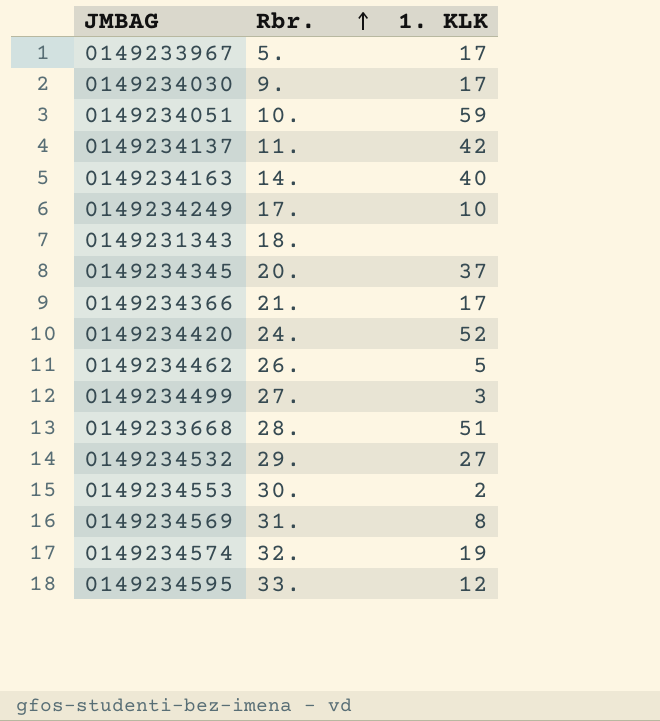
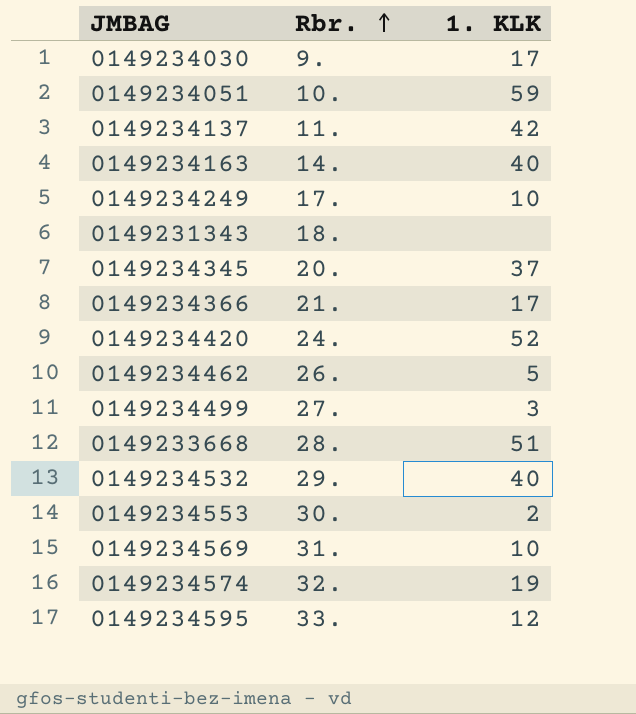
row 0149233967: 5. | 17 -> none
0149234532 | 1. KLK: 27 -> 40
0149234569 | 1. KLK: 8 -> 10

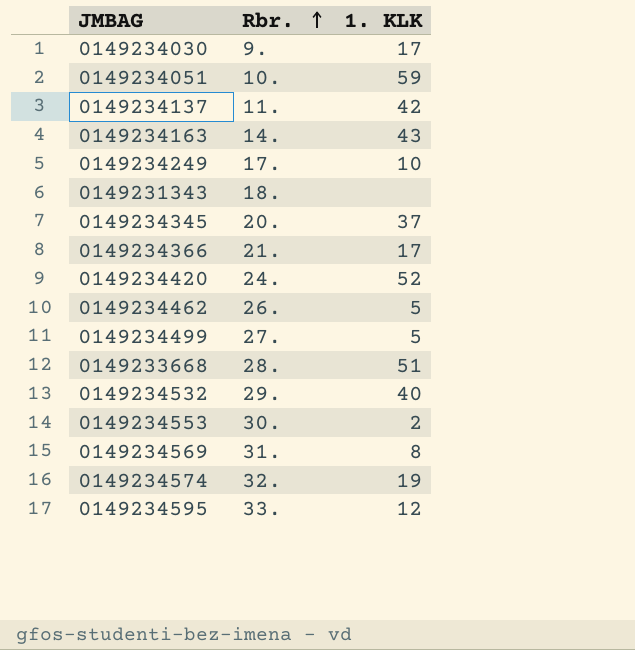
0149234163 | 1. KLK: 40 -> 43
0149234499 | 1. KLK: 3 -> 5
0149234569 | 1. KLK: 10 -> 8

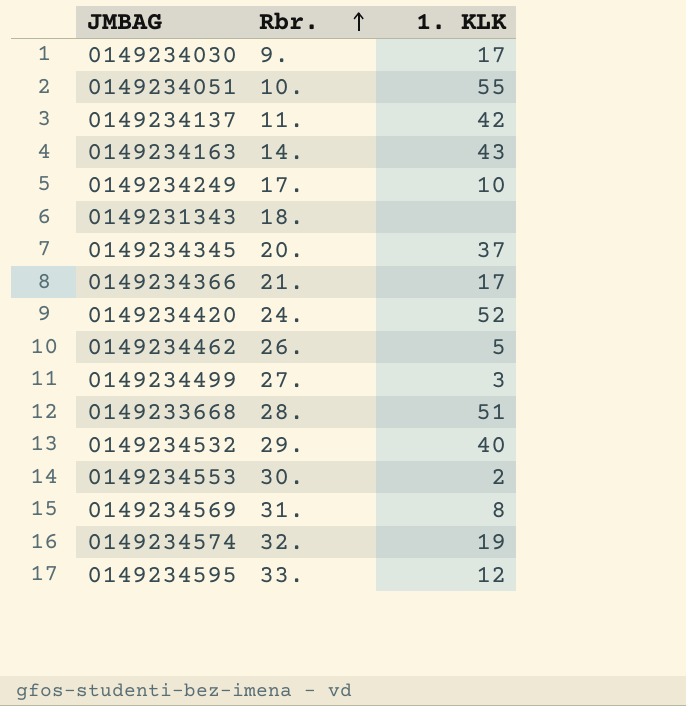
0149234051 | 1. KLK: 59 -> 55
0149234499 | 1. KLK: 5 -> 3

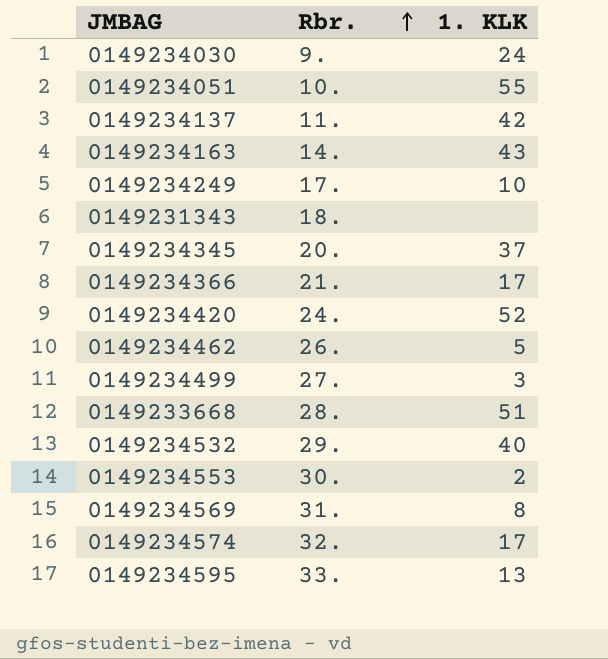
0149234030 | 1. KLK: 17 -> 24
0149234574 | 1. KLK: 19 -> 17
0149234595 | 1. KLK: 12 -> 13

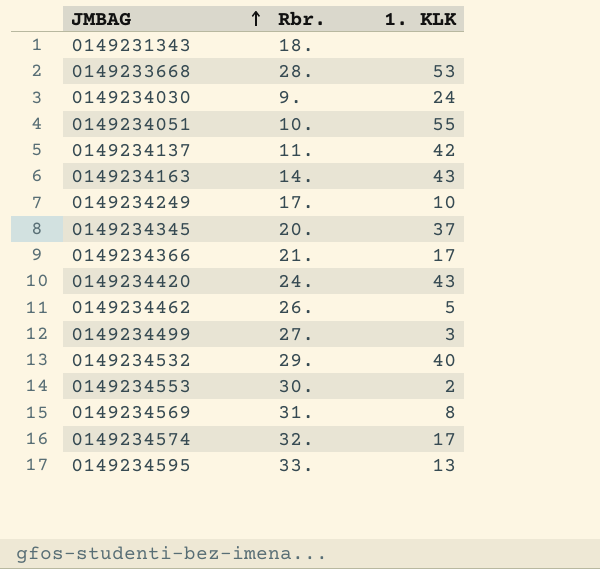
row order: Rbr. ascending -> JMBAG ascending
0149233668 | 1. KLK: 51 -> 53
0149234420 | 1. KLK: 52 -> 43

